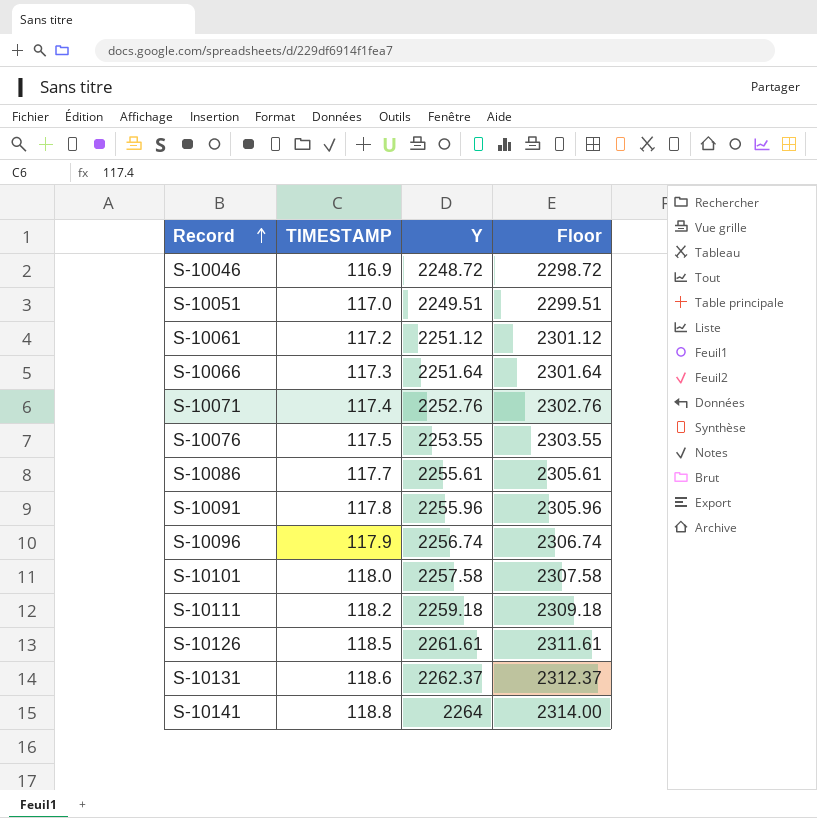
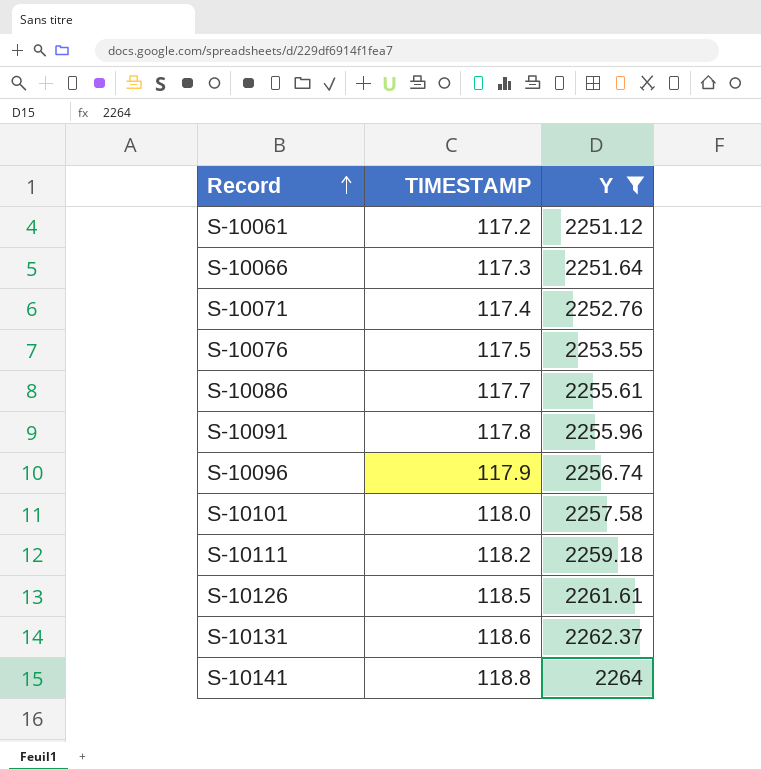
filter: none -> Y >= 2251.12
column Floor | formula: [Y] + 50 -> none

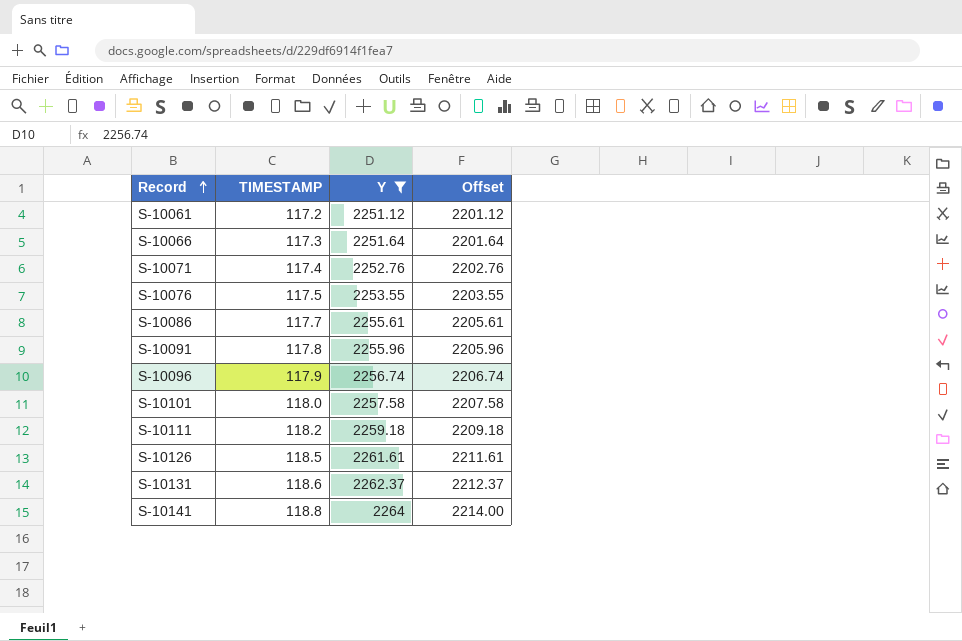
column Offset | formula: none -> [Y] - 50

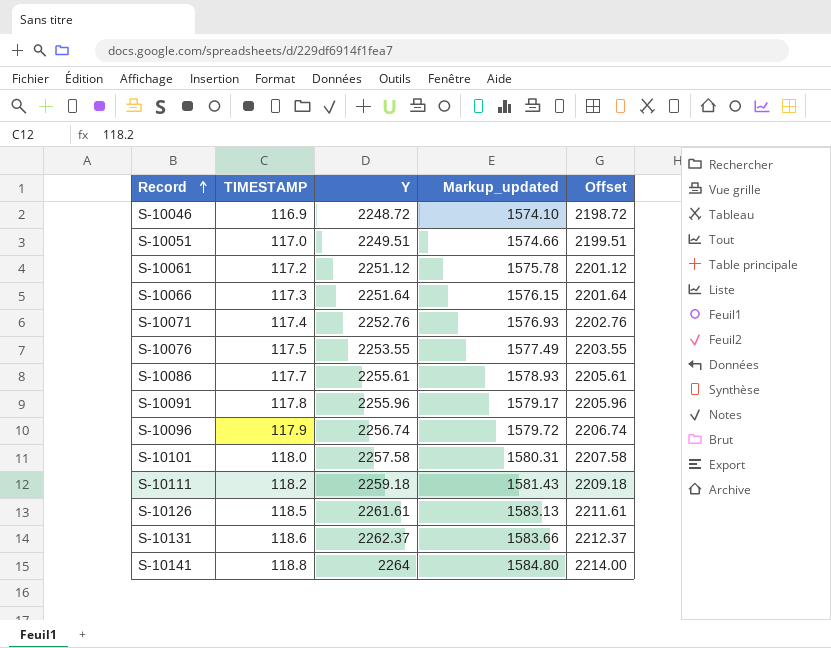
filter: Y >= 2251.12 -> none
column Markup_updated | formula: none -> [Y] * 0.7

